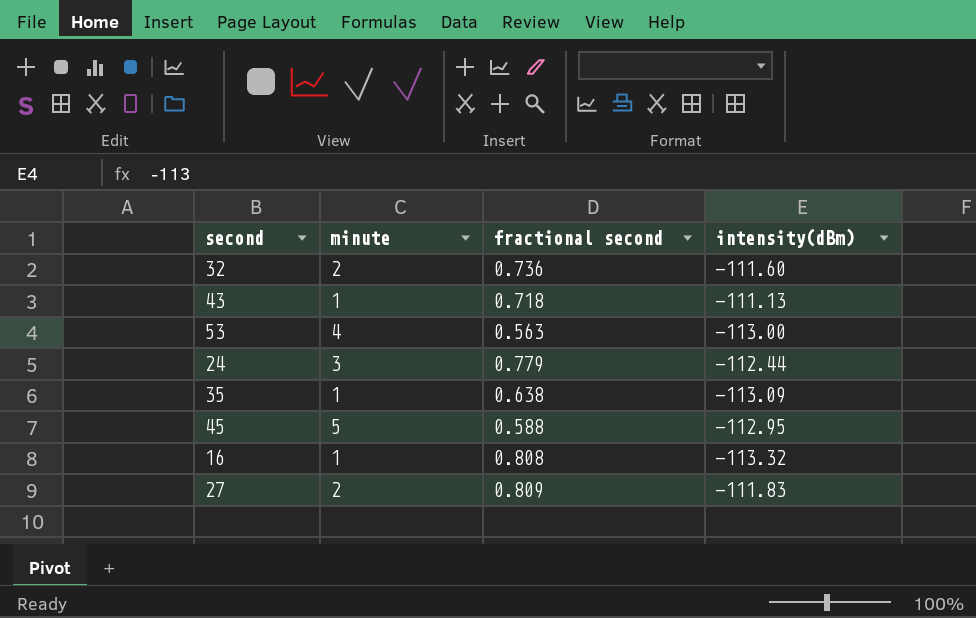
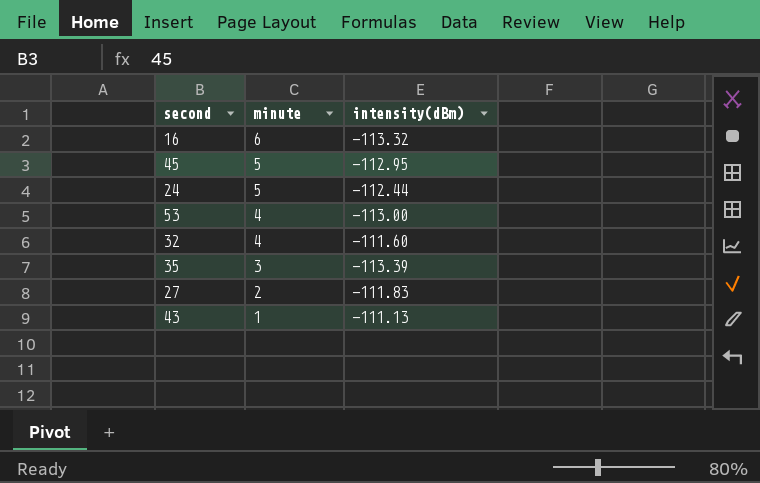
row order: none -> minute descending
column fractional second | position: 3 -> none
16 | minute: 1 -> 6
24 | minute: 3 -> 5
32 | minute: 2 -> 4
35 | minute: 1 -> 3
35 | intensity(dBm): -113.09 -> -113.39

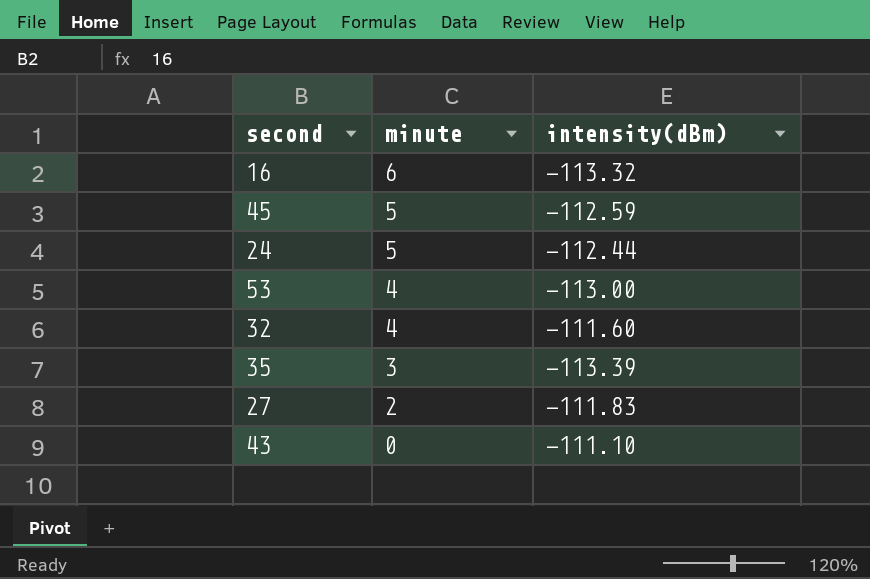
45 | intensity(dBm): -112.95 -> -112.59
43 | minute: 1 -> 0
43 | intensity(dBm): -111.13 -> -111.10

